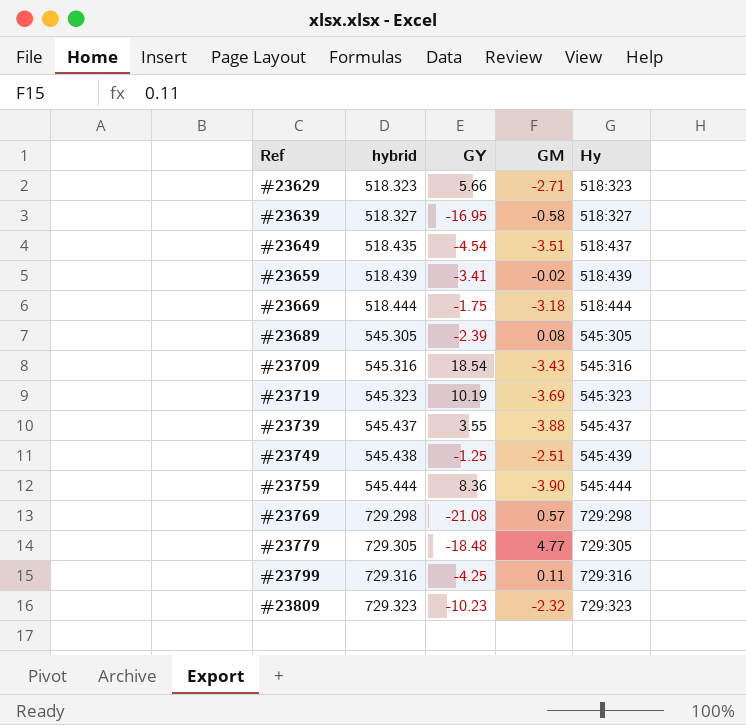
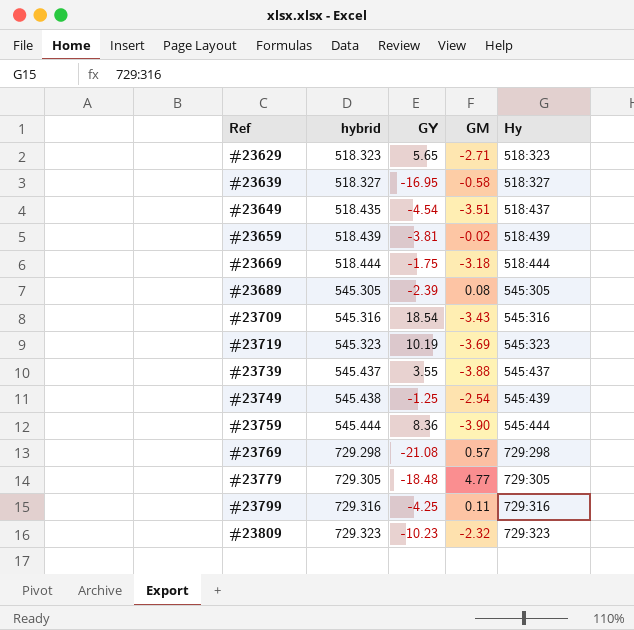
#23629 | GY: 5.66 -> 5.65
#23659 | GY: -3.41 -> -3.81
#23749 | GM: -2.51 -> -2.54

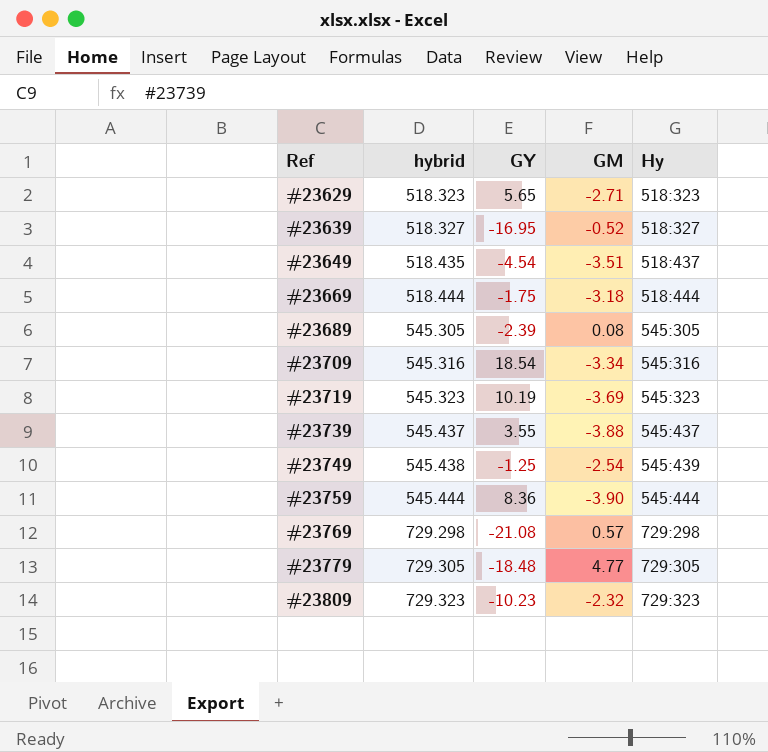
row #23659: 518.439 | -3.81 | -0.02 | 518:439 -> none
row #23799: 729.316 | -4.25 | 0.11 | 729:316 -> none
#23639 | GM: -0.58 -> -0.52
#23709 | GM: -3.43 -> -3.34

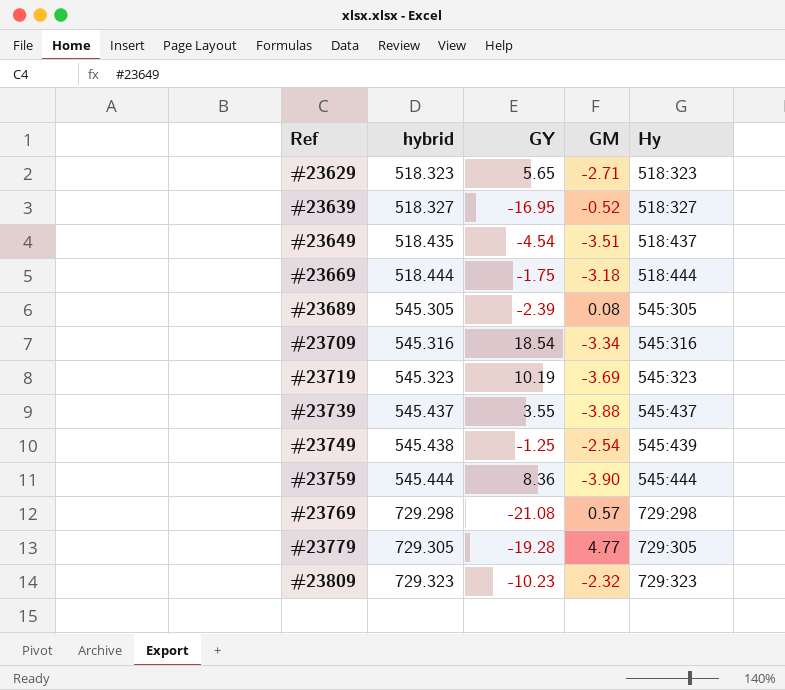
#23779 | GY: -18.48 -> -19.28

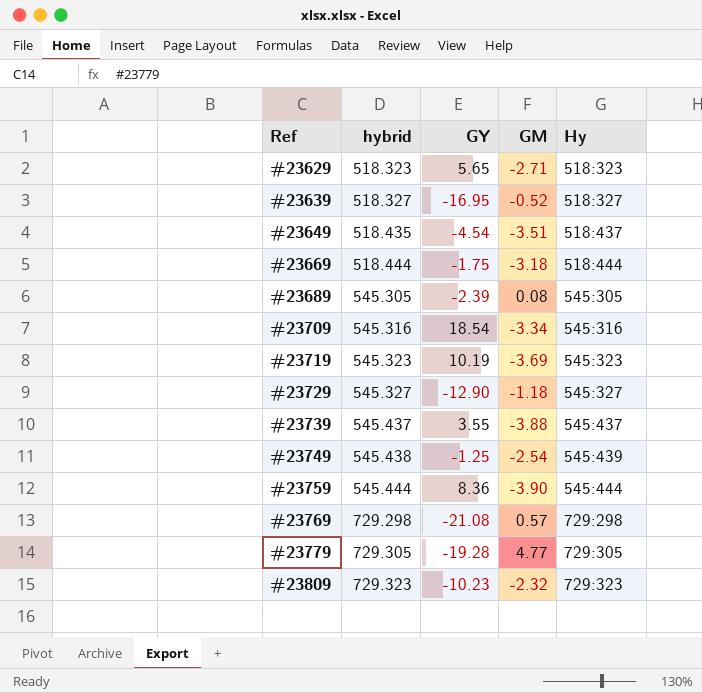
row #23729: none -> 545.327 | -12.90 | -1.18 | 545:327

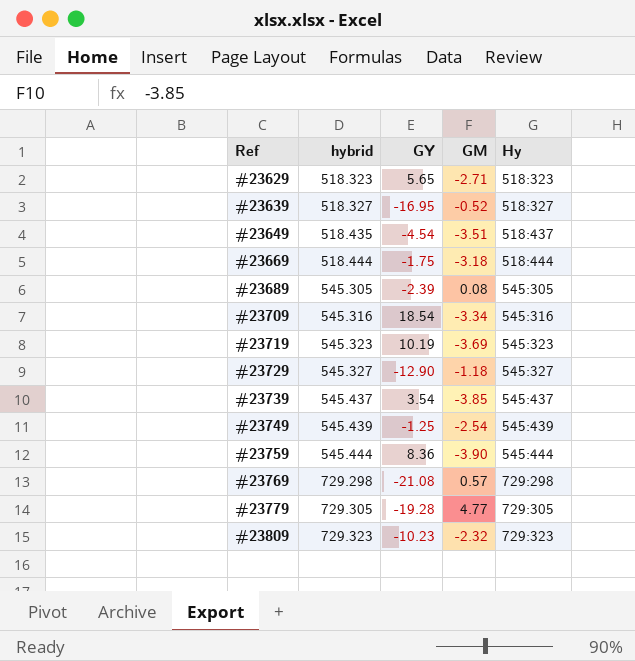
#23739 | GY: 3.55 -> 3.54
#23739 | GM: -3.88 -> -3.85
#23749 | hybrid: 545.438 -> 545.439

